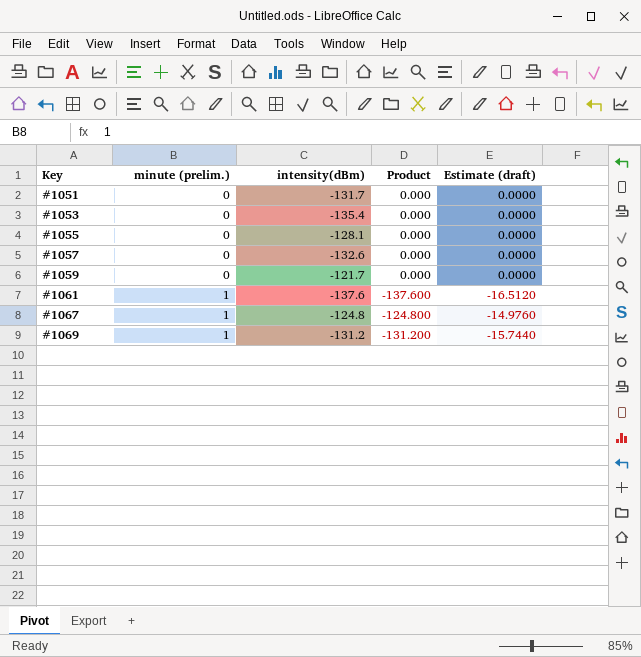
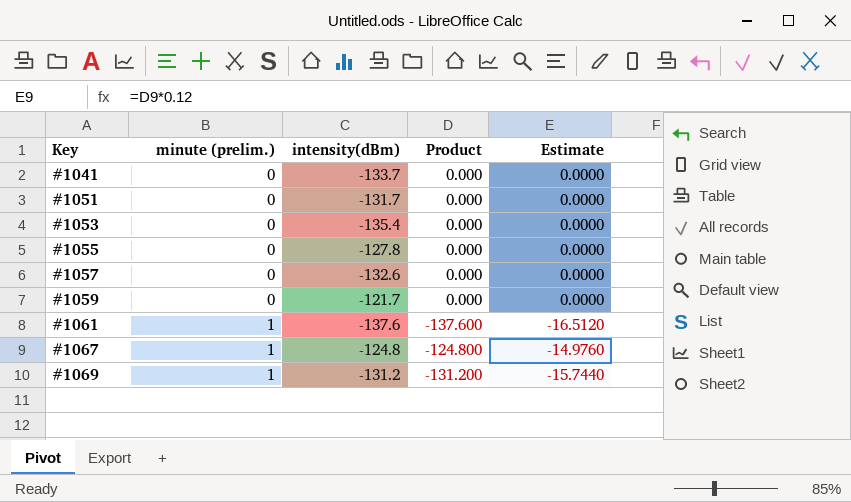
column name: Estimate (draft) -> Estimate
row #1041: none -> 0 | -133.7 | 0.000 | 0.0000
#1055 | intensity(dBm): -128.1 -> -127.8

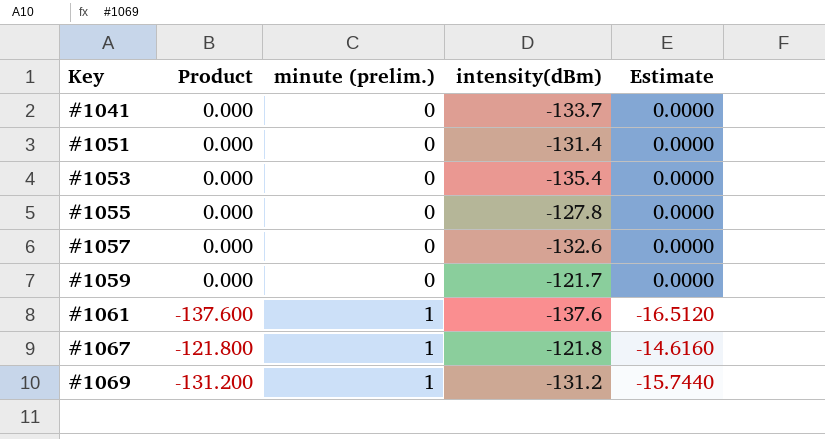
column Product | position: 4 -> 2
#1051 | intensity(dBm): -131.7 -> -131.4
#1067 | Product: -124.800 -> -121.800
#1067 | intensity(dBm): -124.8 -> -121.8
#1067 | Estimate: -14.9760 -> -14.6160

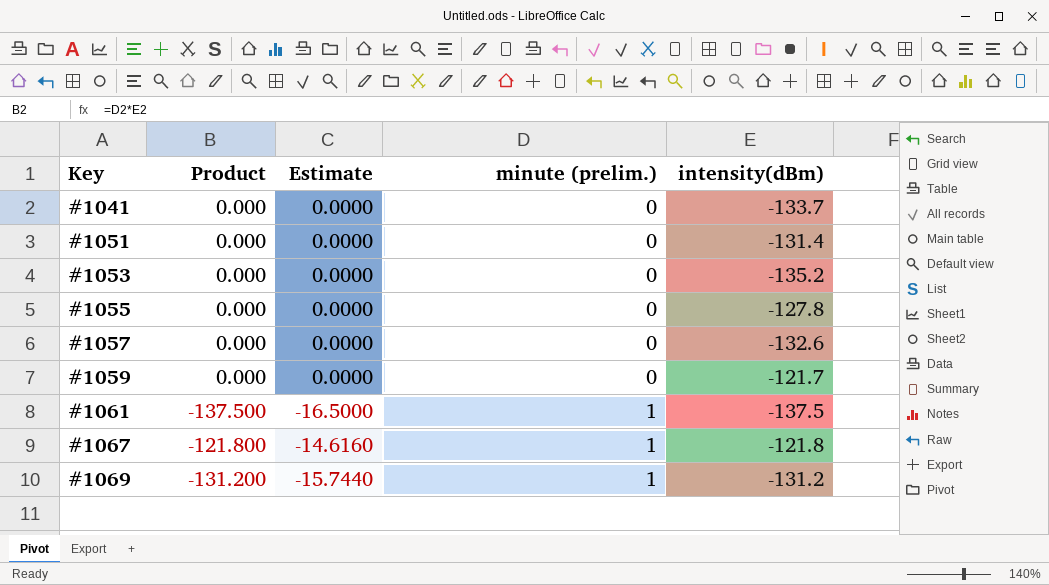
column Estimate | position: 5 -> 3
#1053 | intensity(dBm): -135.4 -> -135.2
#1061 | Product: -137.600 -> -137.500
#1061 | Estimate: -16.5120 -> -16.5000
#1061 | intensity(dBm): -137.6 -> -137.5

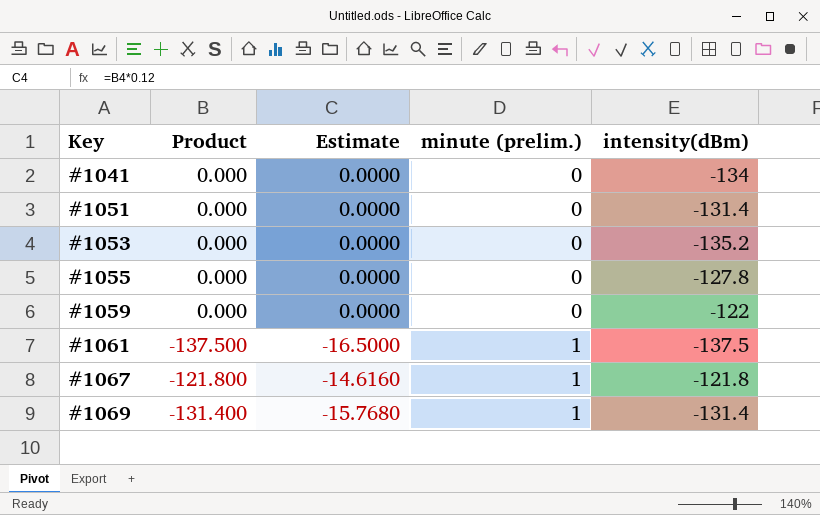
row #1057: 0.000 | 0.0000 | 0 | -132.6 -> none
#1041 | intensity(dBm): -133.7 -> -134
#1059 | intensity(dBm): -121.7 -> -122
#1069 | Product: -131.200 -> -131.400
#1069 | Estimate: -15.7440 -> -15.7680
#1069 | intensity(dBm): -131.2 -> -131.4

